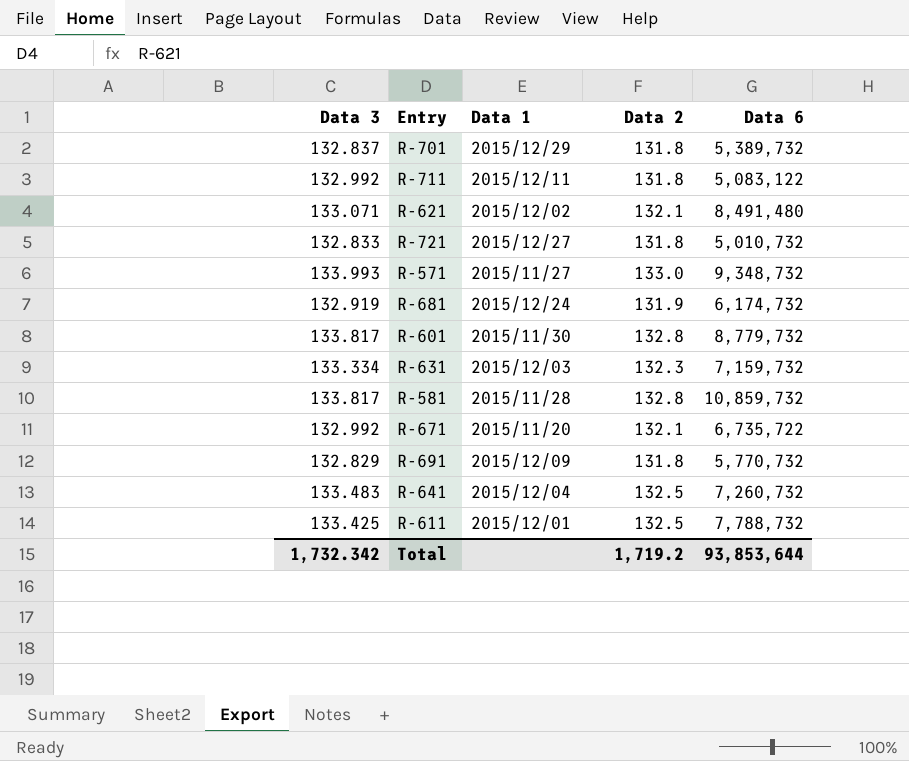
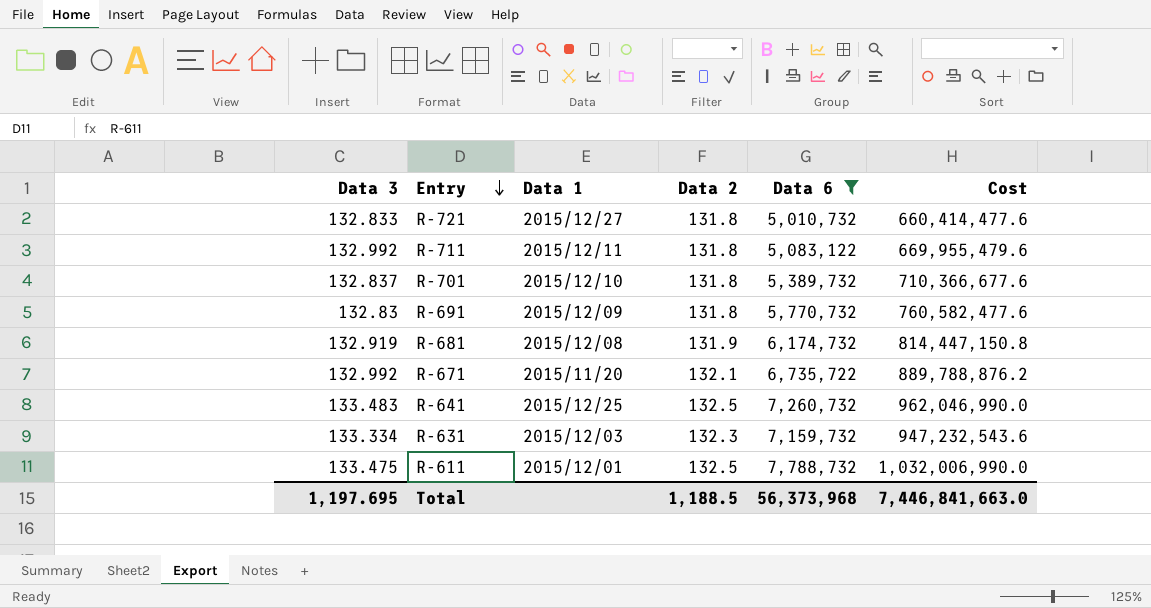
filter: none -> Data 6 <= 7,788,732
row order: none -> Entry descending
column Cost | formula: none -> [Data 2] * [Data 6]
R-701 | Data 1: 2015/12/29 -> 2015/12/10
R-691 | Data 3: 132.829 -> 132.83
R-681 | Data 1: 2015/12/24 -> 2015/12/08
R-641 | Data 1: 2015/12/04 -> 2015/12/25
R-611 | Data 3: 133.425 -> 133.475
Total | Data 3: 1,732.342 -> 1,197.695
Total | Data 2: 1,719.2 -> 1,188.5
Total | Data 6: 93,853,644 -> 56,373,968

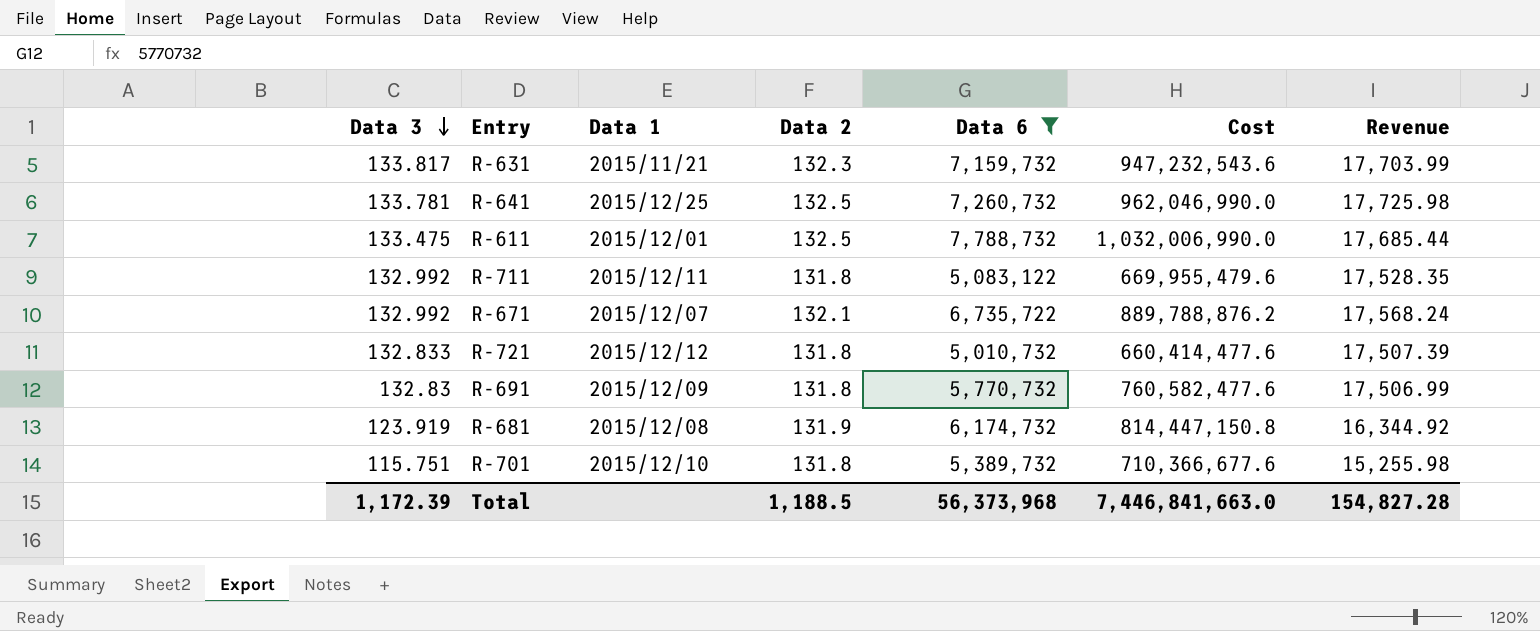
row order: Entry descending -> Data 3 descending
column Revenue | formula: none -> [Data 3] * [Data 2]
R-631 | Data 3: 133.334 -> 133.817
R-631 | Data 1: 2015/12/03 -> 2015/11/21
R-641 | Data 3: 133.483 -> 133.781
R-671 | Data 1: 2015/11/20 -> 2015/12/07
R-721 | Data 1: 2015/12/27 -> 2015/12/12
R-681 | Data 3: 132.919 -> 123.919
R-701 | Data 3: 132.837 -> 115.751
Total | Data 3: 1,197.695 -> 1,172.39

